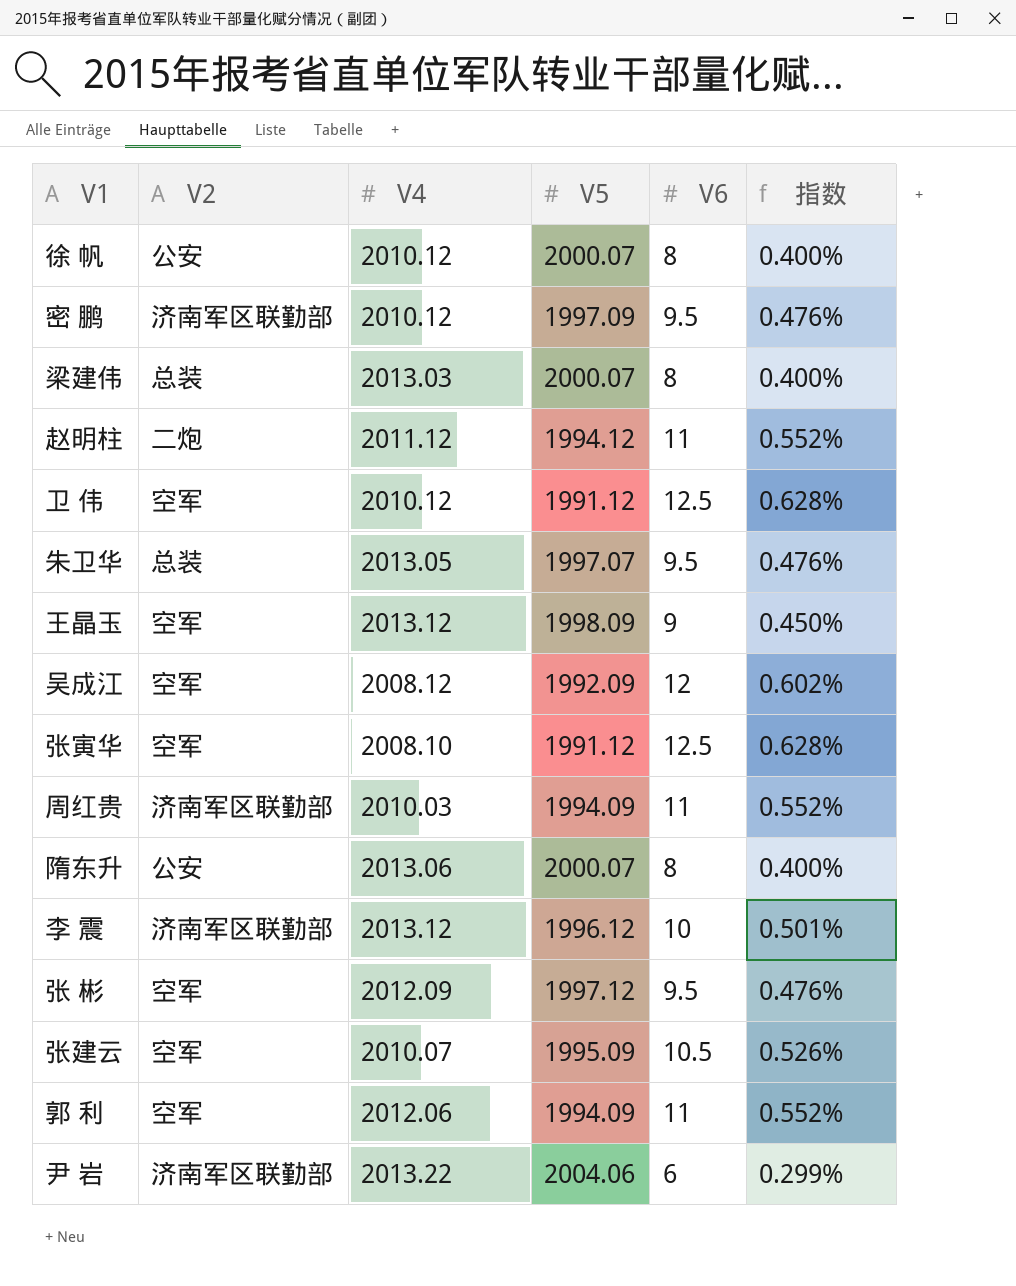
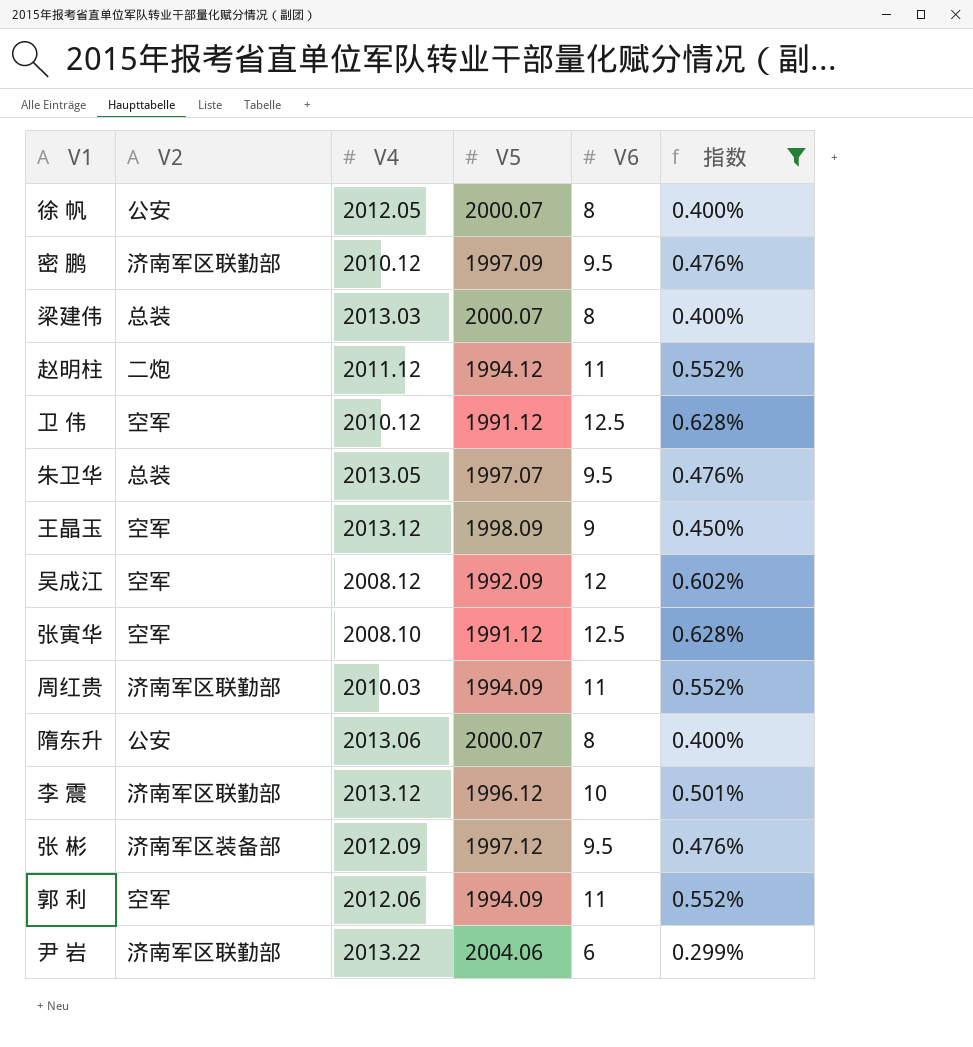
filter: none -> 指数 != 0.526%
徐 帆 | V4: 2010.12 -> 2012.05
张 彬 | V2: 空军 -> 济南军区装备部

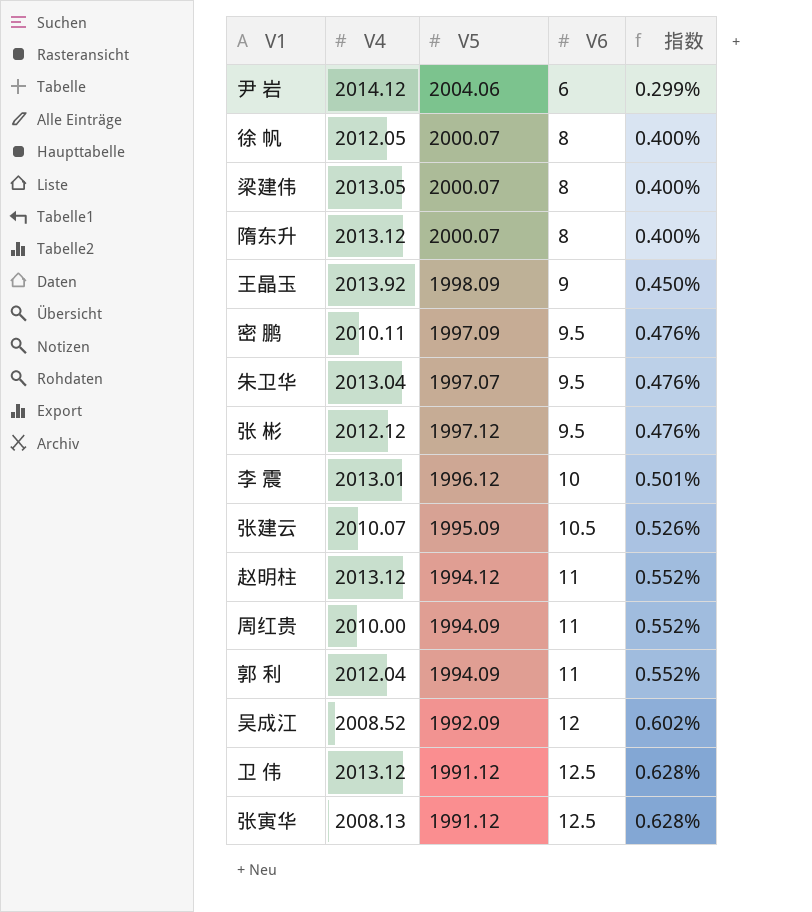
filter: 指数 != 0.526% -> none
row order: none -> V6 ascending
column V2 | position: 2 -> none
尹 岩 | V4: 2013.22 -> 2014.12
梁建伟 | V4: 2013.03 -> 2013.05
隋东升 | V4: 2013.06 -> 2013.12
王晶玉 | V4: 2013.12 -> 2013.92
密 鹏 | V4: 2010.12 -> 2010.11
朱卫华 | V4: 2013.05 -> 2013.04
张 彬 | V4: 2012.09 -> 2012.12
李 震 | V4: 2013.12 -> 2013.01
赵明柱 | V4: 2011.12 -> 2013.12
周红贵 | V4: 2010.03 -> 2010.00
郭 利 | V4: 2012.06 -> 2012.04
吴成江 | V4: 2008.12 -> 2008.52
卫 伟 | V4: 2010.12 -> 2013.12
张寅华 | V4: 2008.10 -> 2008.13

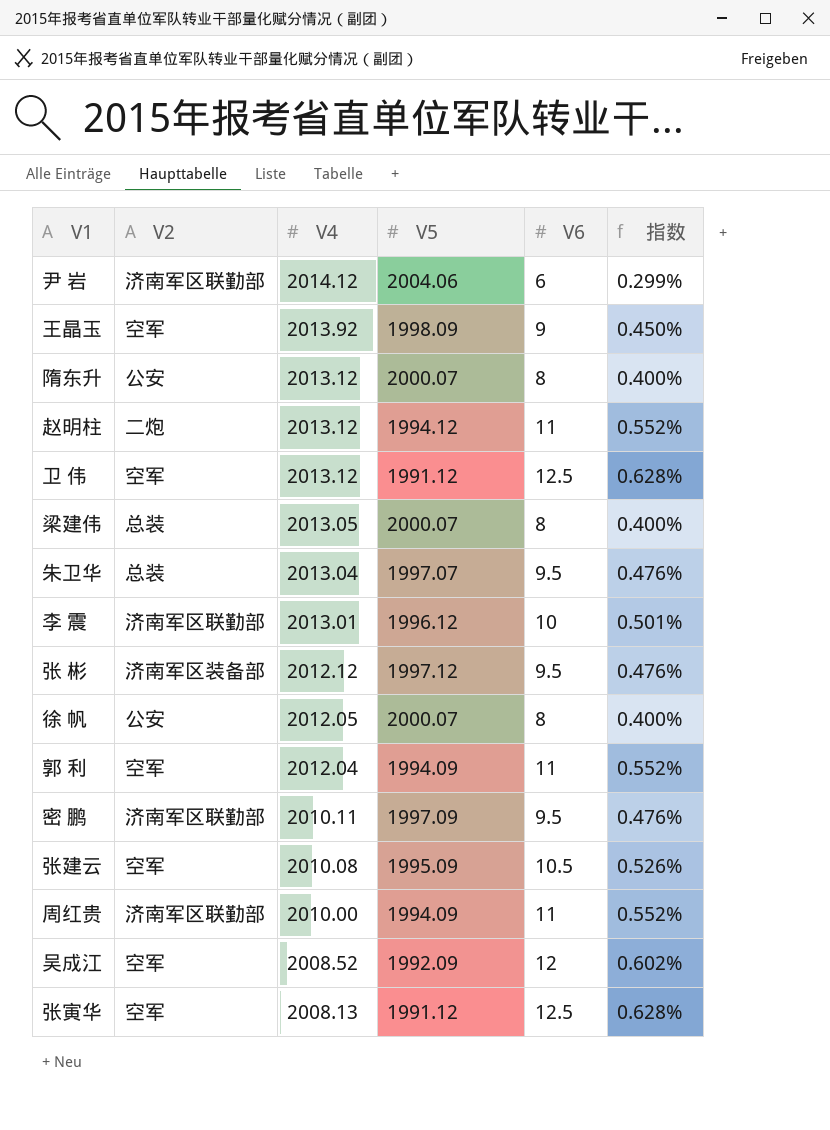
row order: V6 ascending -> V4 descending
column V2 | position: none -> 2
张建云 | V4: 2010.07 -> 2010.08

